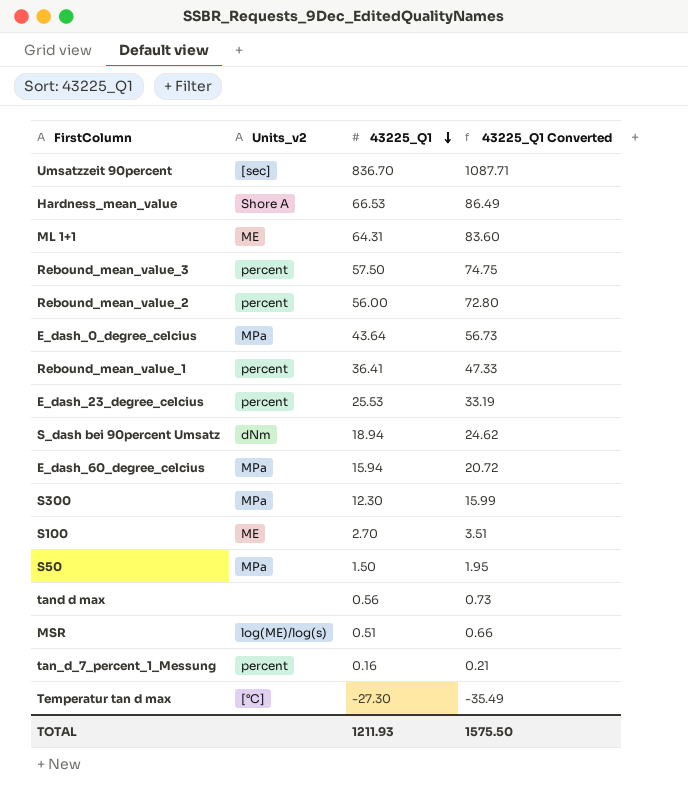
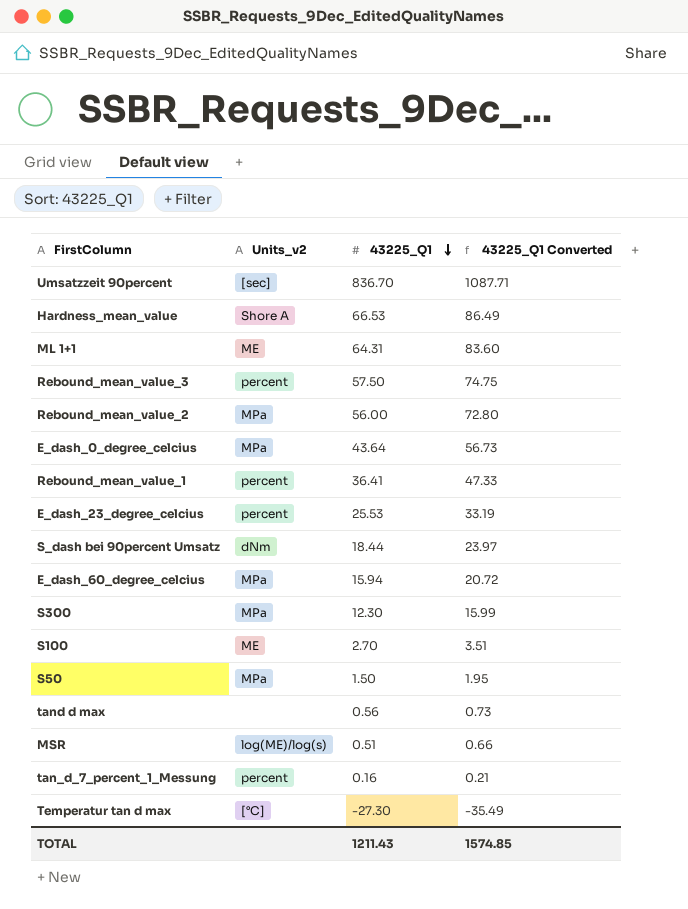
Rebound_mean_value_2 | Units_v2: percent -> MPa
S_dash bei 90percent Umsatz | 43225_Q1: 18.94 -> 18.44
S_dash bei 90percent Umsatz | 43225_Q1 Converted: 24.62 -> 23.97
TOTAL | 43225_Q1: 1211.93 -> 1211.43
TOTAL | 43225_Q1 Converted: 1575.50 -> 1574.85

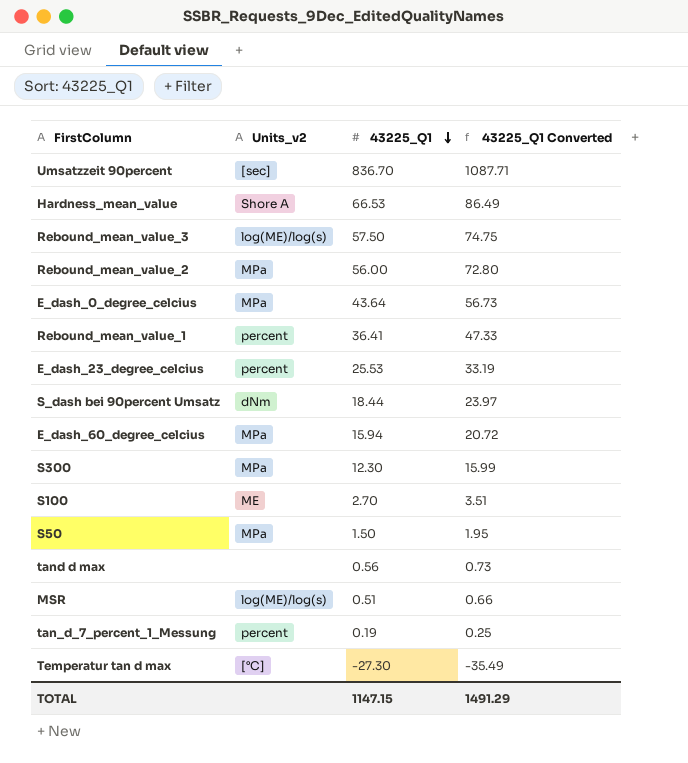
row ML 1+1: ME | 64.31 | 83.60 -> none
Rebound_mean_value_3 | Units_v2: percent -> log(ME)/log(s)
tan_d_7_percent_1_Messung | 43225_Q1: 0.16 -> 0.19
tan_d_7_percent_1_Messung | 43225_Q1 Converted: 0.21 -> 0.25
TOTAL | 43225_Q1: 1211.43 -> 1147.15
TOTAL | 43225_Q1 Converted: 1574.85 -> 1491.29

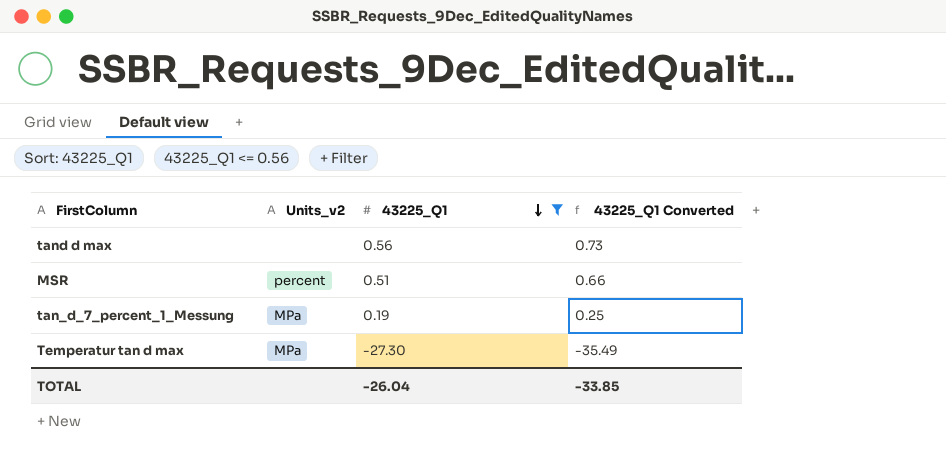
filter: none -> 43225_Q1 <= 0.56
MSR | Units_v2: log(ME)/log(s) -> percent
tan_d_7_percent_1_Messung | Units_v2: percent -> MPa
Temperatur tan d max | Units_v2: [°C] -> MPa
TOTAL | 43225_Q1: 1147.15 -> -26.04
TOTAL | 43225_Q1 Converted: 1491.29 -> -33.85

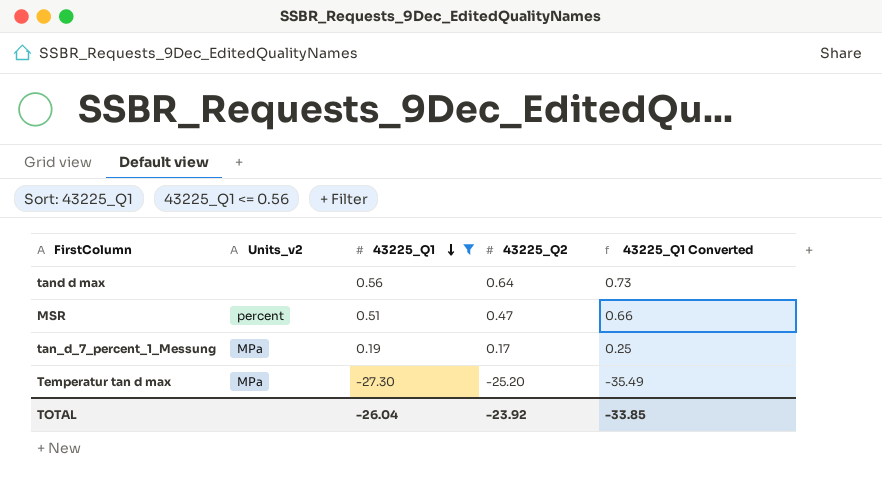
column 43225_Q2 | position: none -> 4

